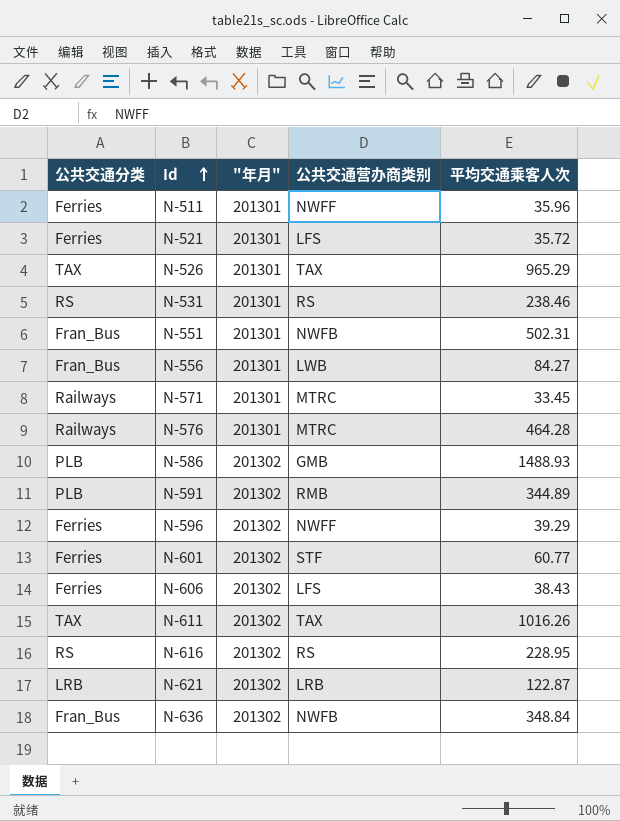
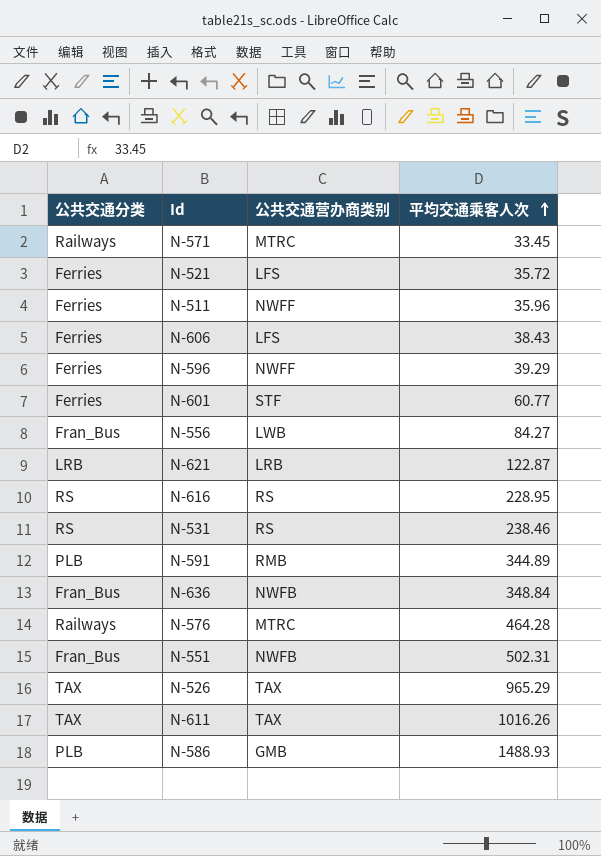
row order: Id ascending -> 平均交通乘客人次 ascending
column "年月" | position: 3 -> none

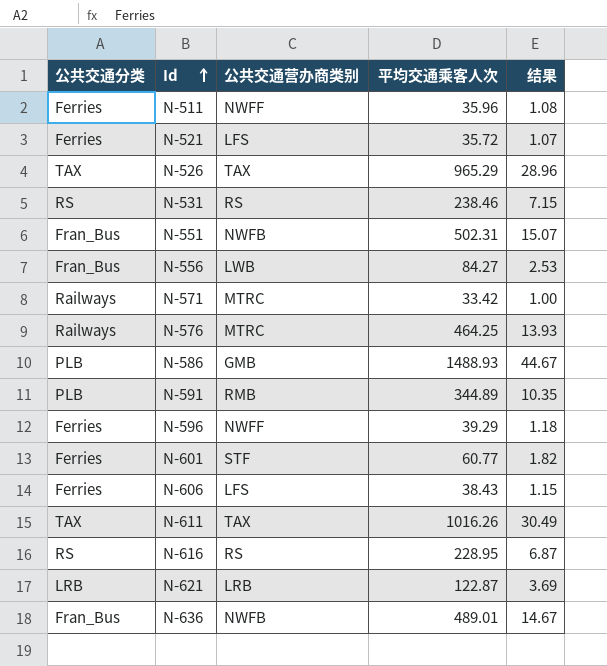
row order: 平均交通乘客人次 ascending -> Id ascending
column 结果 | formula: none -> [平均交通乘客人次] * 0.03
N-571 | 平均交通乘客人次: 33.45 -> 33.42
N-576 | 平均交通乘客人次: 464.28 -> 464.25
N-636 | 平均交通乘客人次: 348.84 -> 489.01

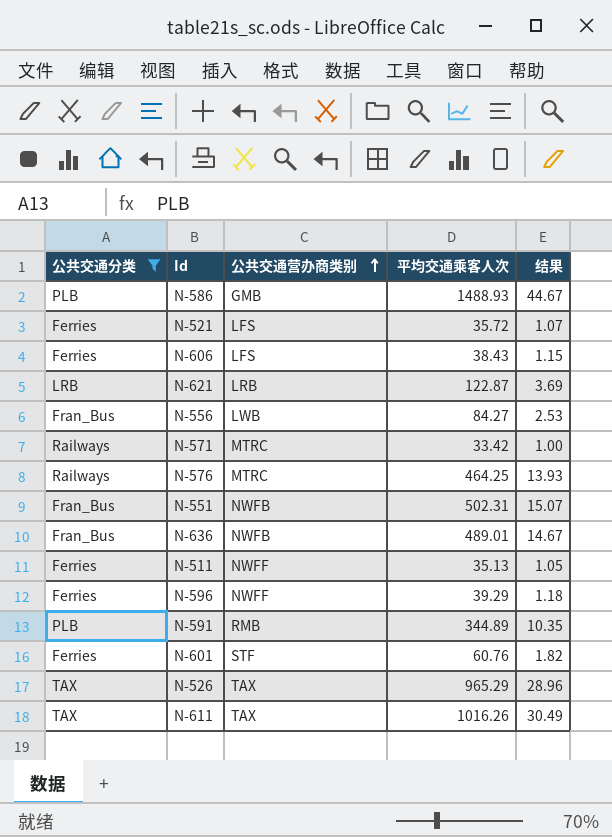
filter: none -> 公共交通分类 != RS
row order: Id ascending -> 公共交通营办商类别 ascending
N-511 | 平均交通乘客人次: 35.96 -> 35.13
N-511 | 结果: 1.08 -> 1.05
N-601 | 平均交通乘客人次: 60.77 -> 60.76

